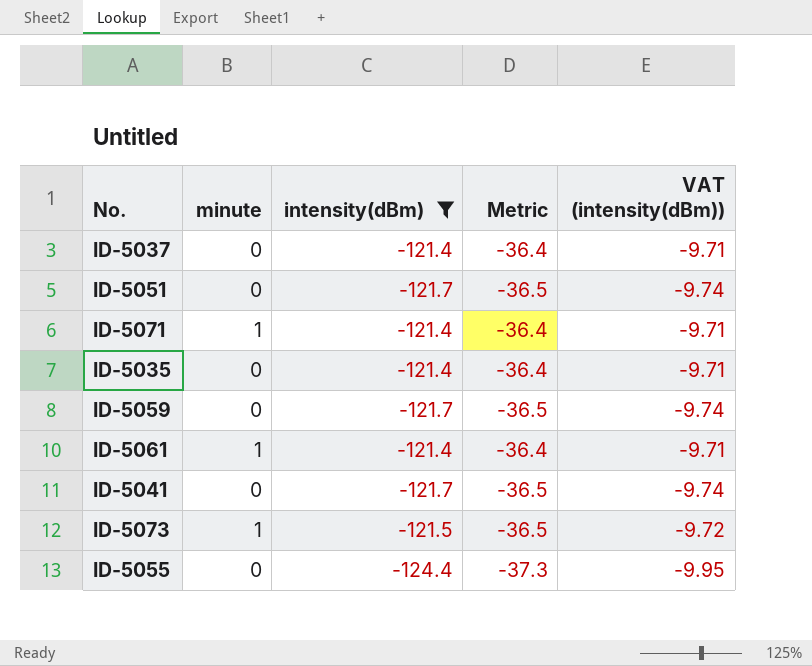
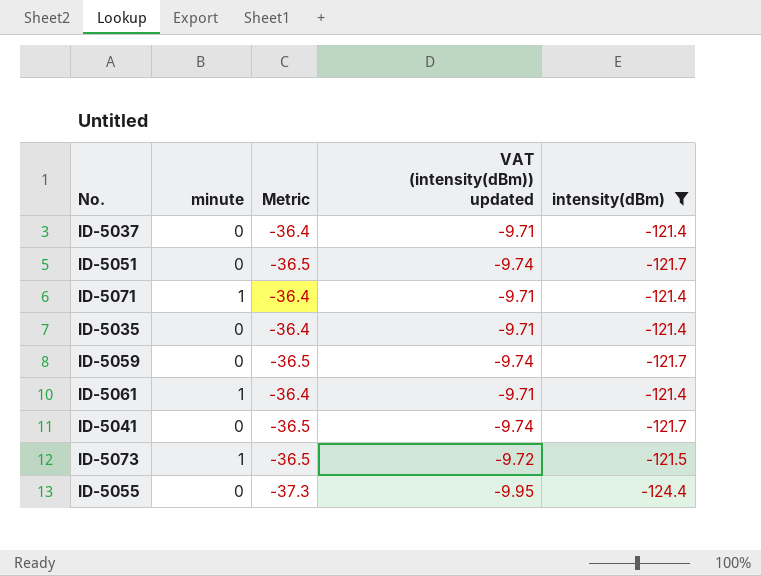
column name: VAT (intensity(dBm)) -> VAT (intensity(dBm)) updated
column intensity(dBm) | position: 3 -> 5

